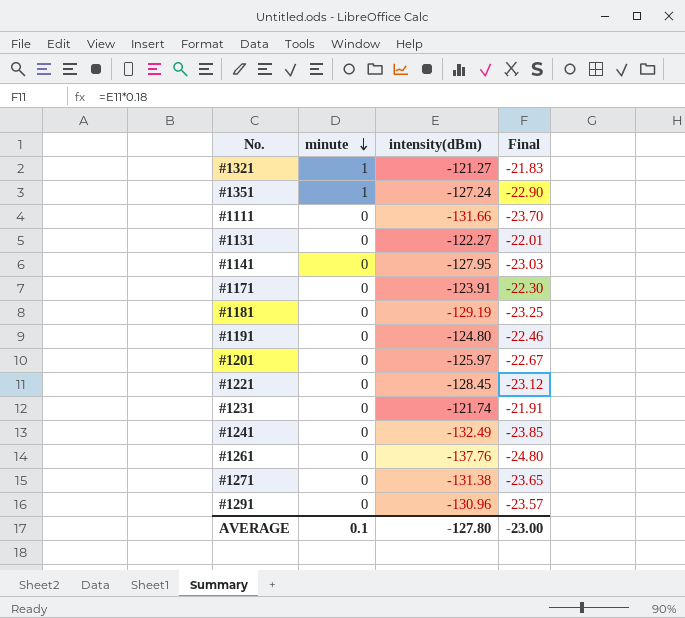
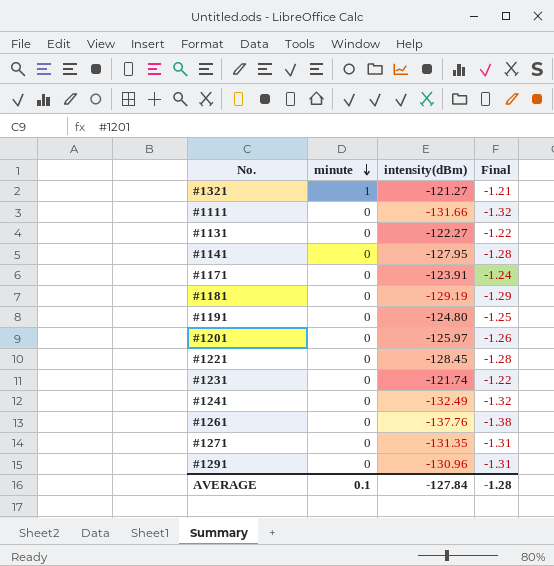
column Final | formula: [intensity(dBm)] * 0.18 -> [intensity(dBm)] * 0.01
row #1351: 1 | -127.24 | -22.90 -> none
#1271 | intensity(dBm): -131.38 -> -131.35
AVERAGE | intensity(dBm): -127.80 -> -127.84
AVERAGE | Final: -23.00 -> -1.28

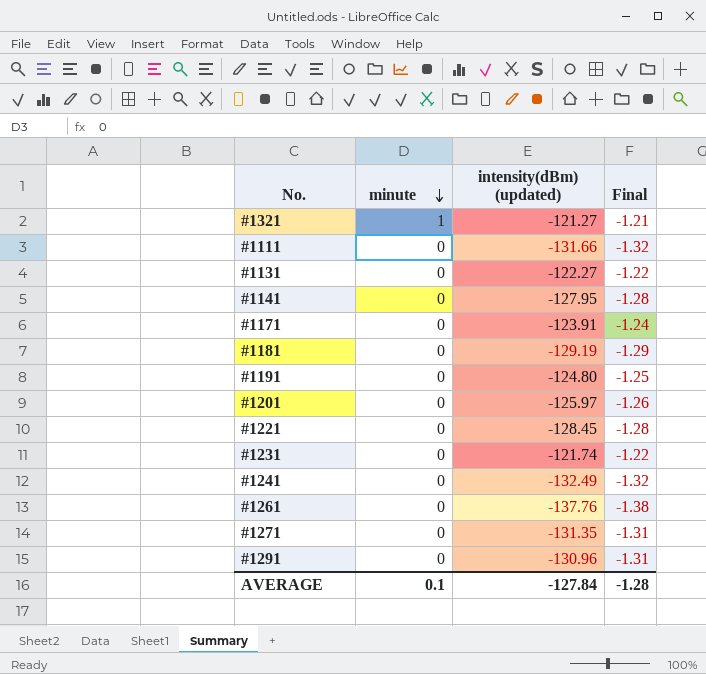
column name: intensity(dBm) -> intensity(dBm) (updated)

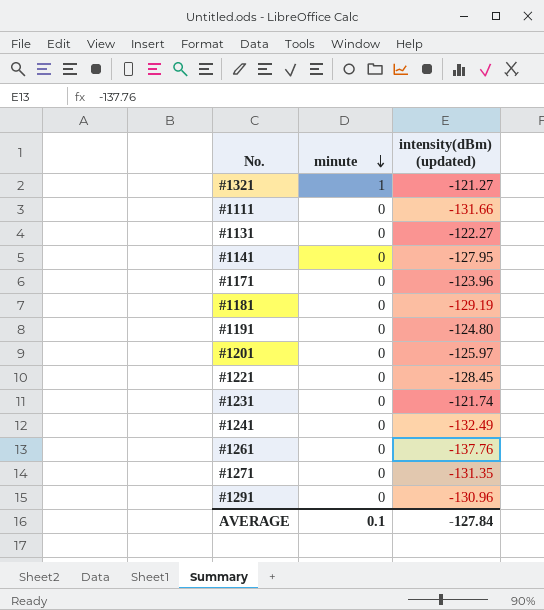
column Final | formula: [intensity(dBm) (updated)] * 0.01 -> none
#1171 | intensity(dBm) (updated): -123.91 -> -123.96

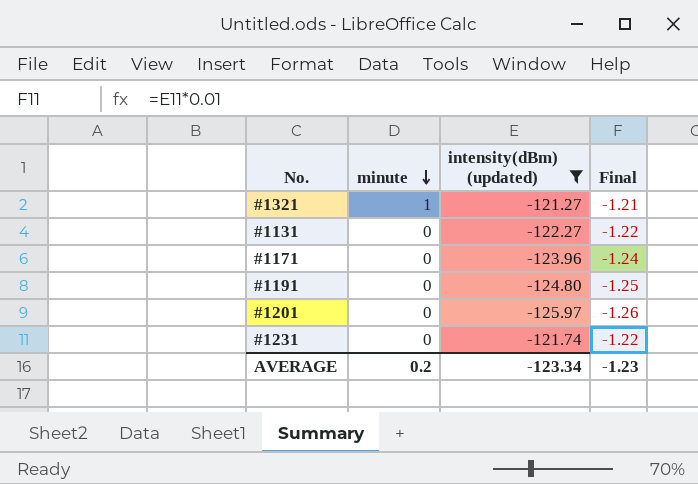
filter: none -> intensity(dBm) (updated) >= -125.97
column Final | formula: none -> [intensity(dBm) (updated)] * 0.01
AVERAGE | minute: 0.1 -> 0.2
AVERAGE | intensity(dBm) (updated): -127.84 -> -123.34

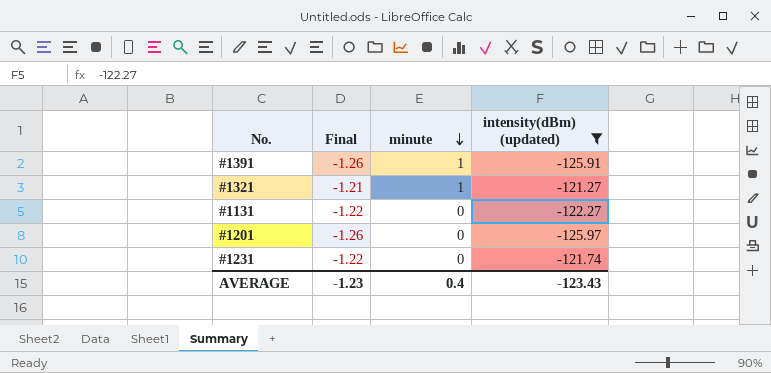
column Final | position: 4 -> 2
row #1171: 0 | -123.96 | -1.24 -> none
row #1191: 0 | -124.80 | -1.25 -> none
row #1391: none -> -1.26 | 1 | -125.91
AVERAGE | minute: 0.2 -> 0.4
AVERAGE | intensity(dBm) (updated): -123.34 -> -123.43

